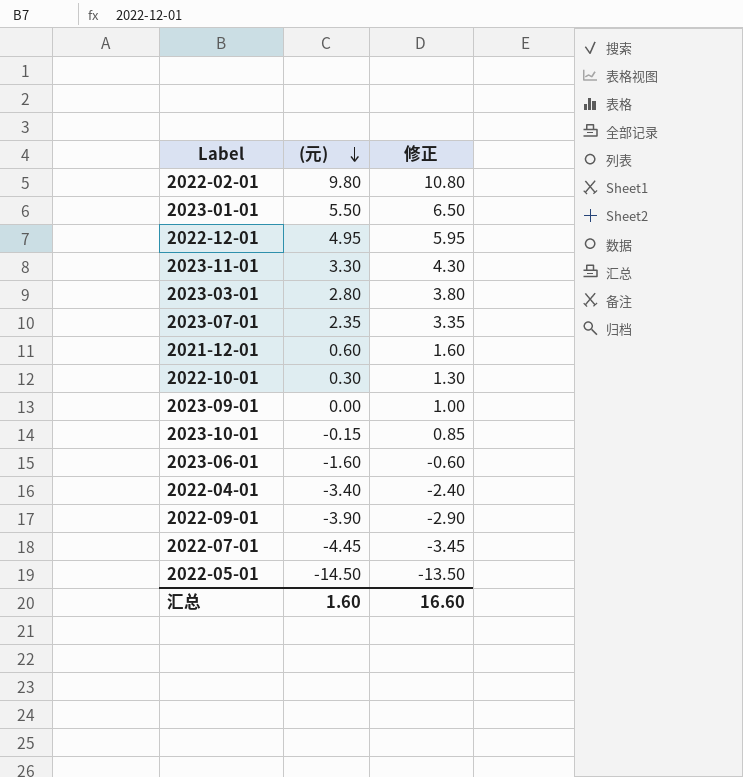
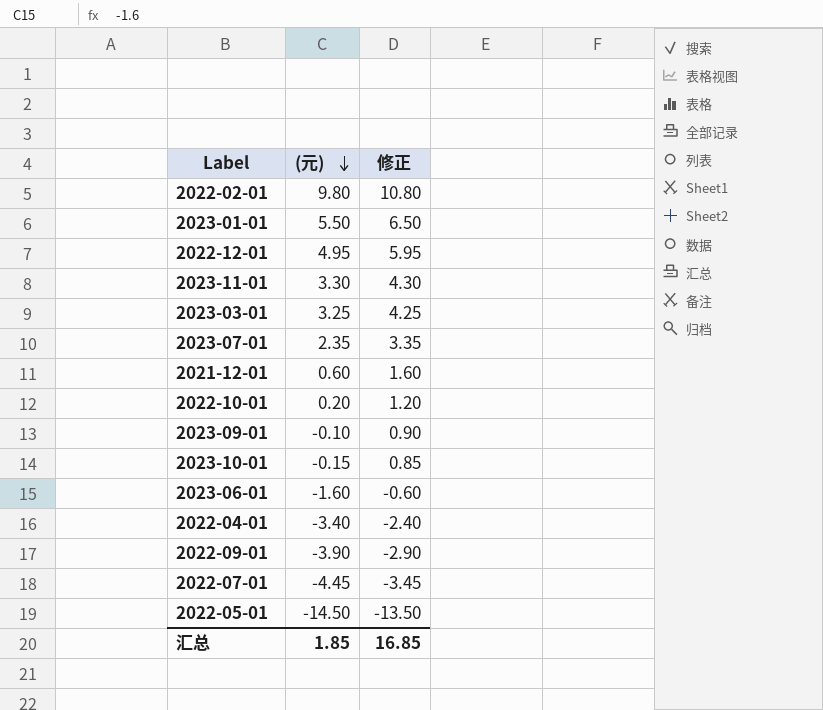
2023-03-01 | (元): 2.80 -> 3.25
2023-03-01 | 修正: 3.80 -> 4.25
2022-10-01 | (元): 0.30 -> 0.20
2022-10-01 | 修正: 1.30 -> 1.20
2023-09-01 | (元): 0.00 -> -0.10
2023-09-01 | 修正: 1.00 -> 0.90
汇总 | (元): 1.60 -> 1.85
汇总 | 修正: 16.60 -> 16.85

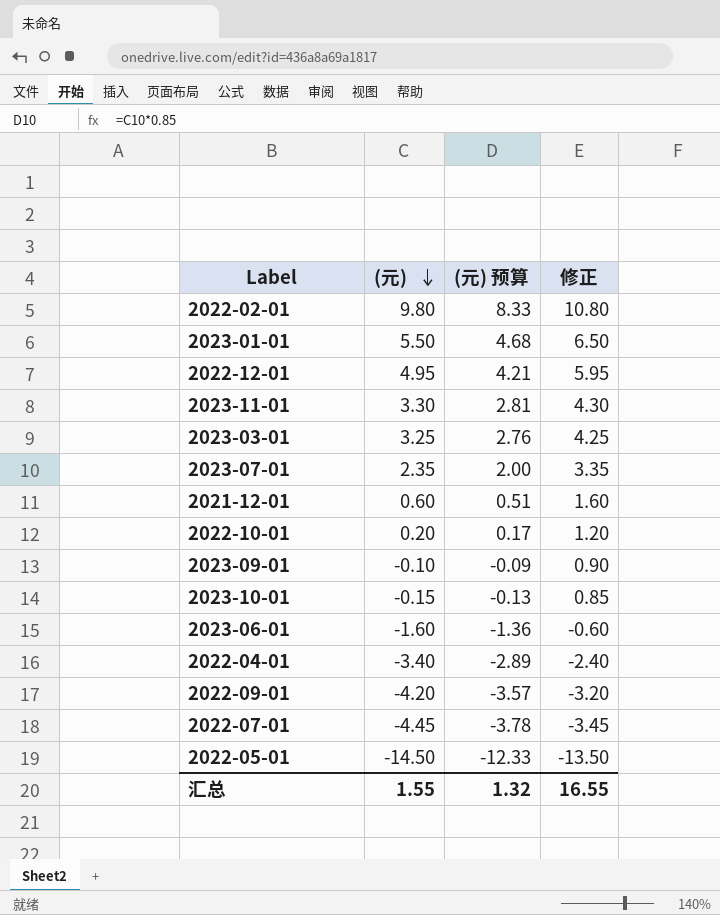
column (元) 预算 | formula: none -> [(元)] * 0.85
2022-09-01 | (元): -3.90 -> -4.20
2022-09-01 | 修正: -2.90 -> -3.20
汇总 | (元): 1.85 -> 1.55
汇总 | 修正: 16.85 -> 16.55

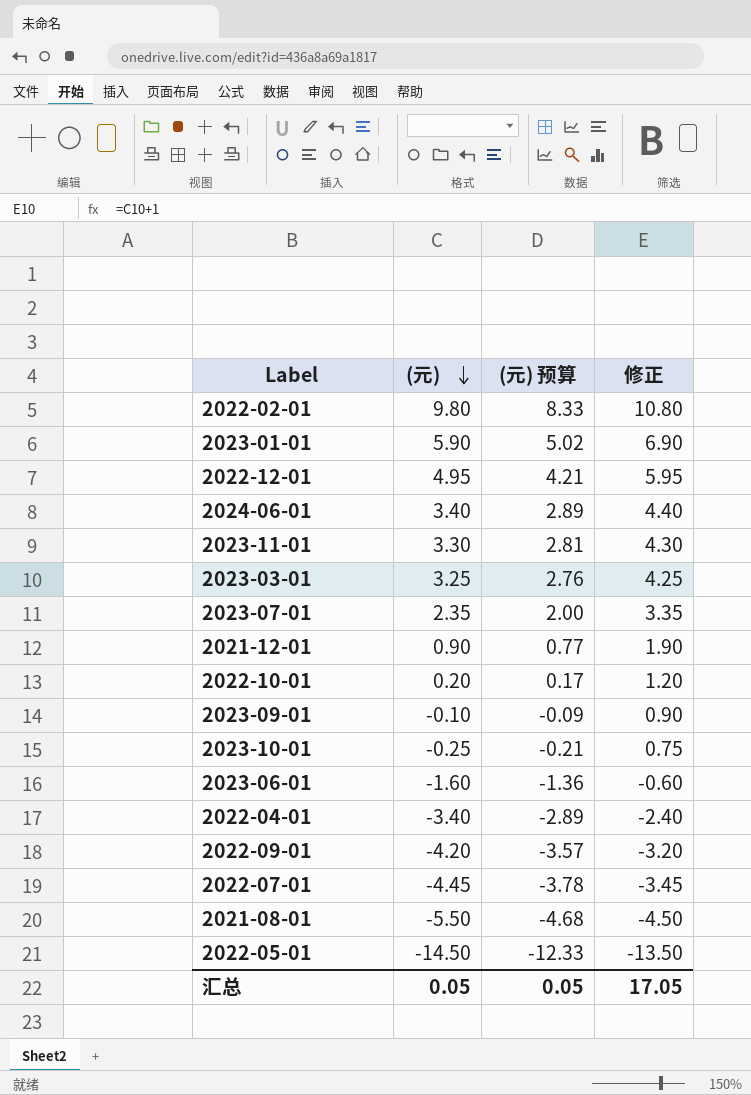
2023-01-01 | (元): 5.50 -> 5.90
2023-01-01 | (元) 预算: 4.68 -> 5.02
2023-01-01 | 修正: 6.50 -> 6.90
row 2024-06-01: none -> 3.40 | 2.89 | 4.40
2021-12-01 | (元): 0.60 -> 0.90
2021-12-01 | (元) 预算: 0.51 -> 0.77
2021-12-01 | 修正: 1.60 -> 1.90
2023-10-01 | (元): -0.15 -> -0.25
2023-10-01 | (元) 预算: -0.13 -> -0.21
2023-10-01 | 修正: 0.85 -> 0.75
row 2021-08-01: none -> -5.50 | -4.68 | -4.50
汇总 | (元): 1.55 -> 0.05
汇总 | (元) 预算: 1.32 -> 0.05
汇总 | 修正: 16.55 -> 17.05

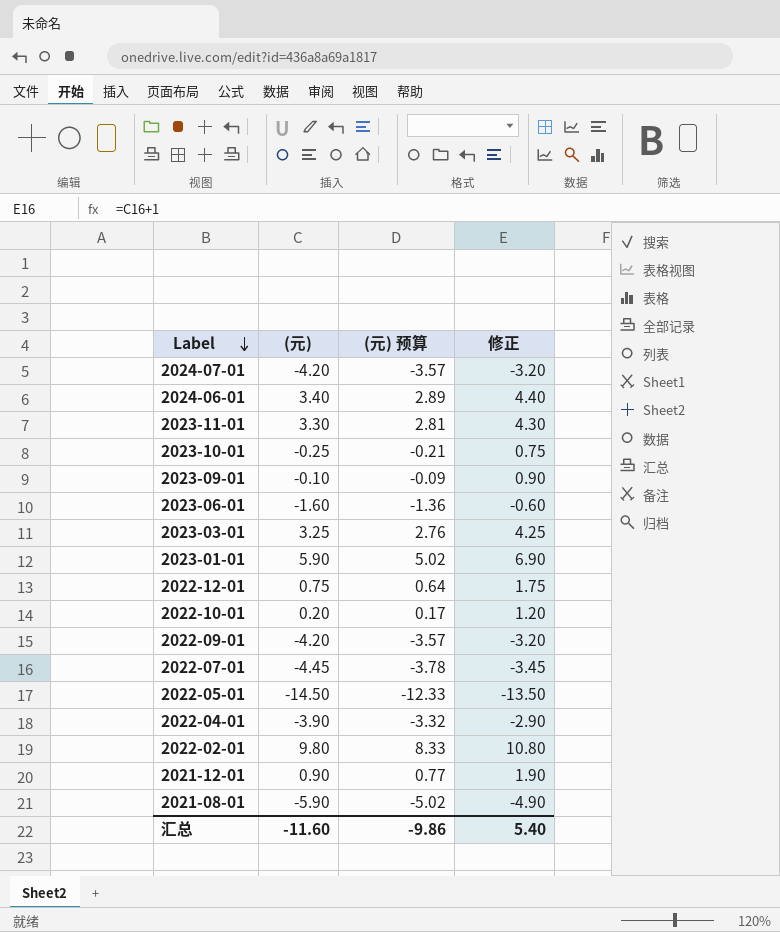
row order: (元) descending -> Label descending
row 2023-07-01: 2.35 | 2.00 | 3.35 -> none
row 2024-07-01: none -> -4.20 | -3.57 | -3.20
2022-12-01 | (元): 4.95 -> 0.75
2022-12-01 | (元) 预算: 4.21 -> 0.64
2022-12-01 | 修正: 5.95 -> 1.75
2022-04-01 | (元): -3.40 -> -3.90
2022-04-01 | (元) 预算: -2.89 -> -3.32
2022-04-01 | 修正: -2.40 -> -2.90
2021-08-01 | (元): -5.50 -> -5.90
2021-08-01 | (元) 预算: -4.68 -> -5.02
2021-08-01 | 修正: -4.50 -> -4.90
汇总 | (元): 0.05 -> -11.60
汇总 | (元) 预算: 0.05 -> -9.86
汇总 | 修正: 17.05 -> 5.40

